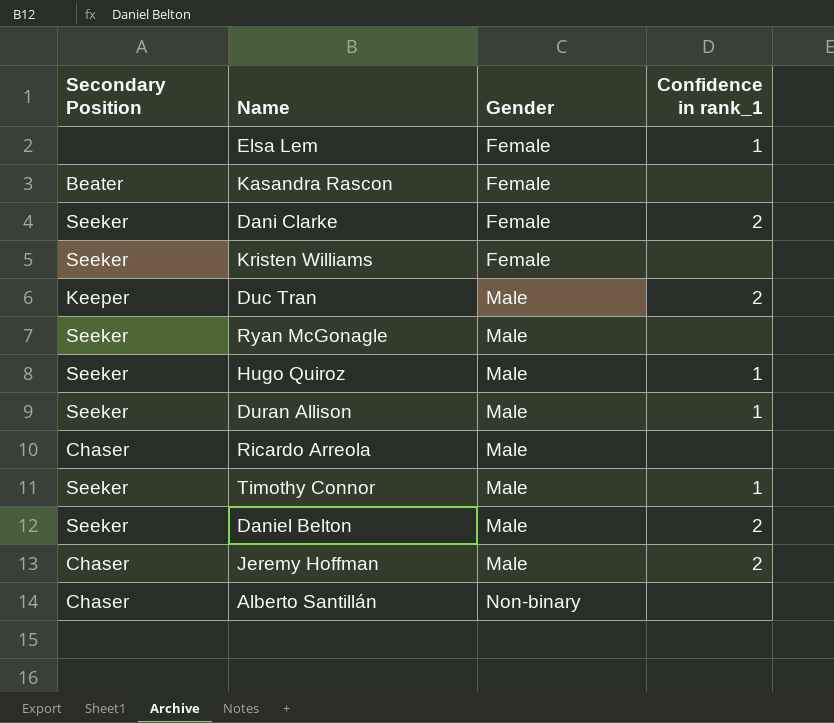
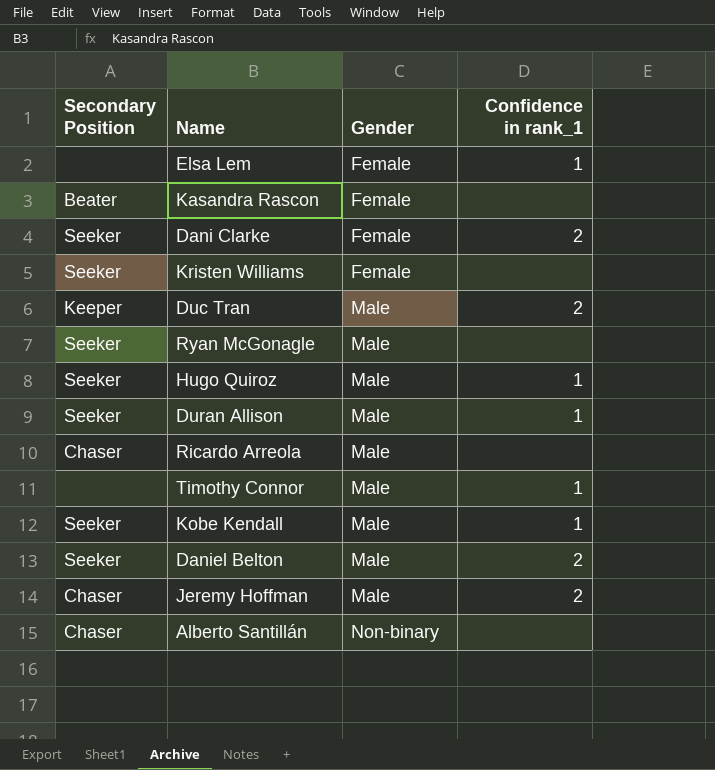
Timothy Connor | Secondary Position: Seeker -> none
row Kobe Kendall: none -> Seeker | Male | 1

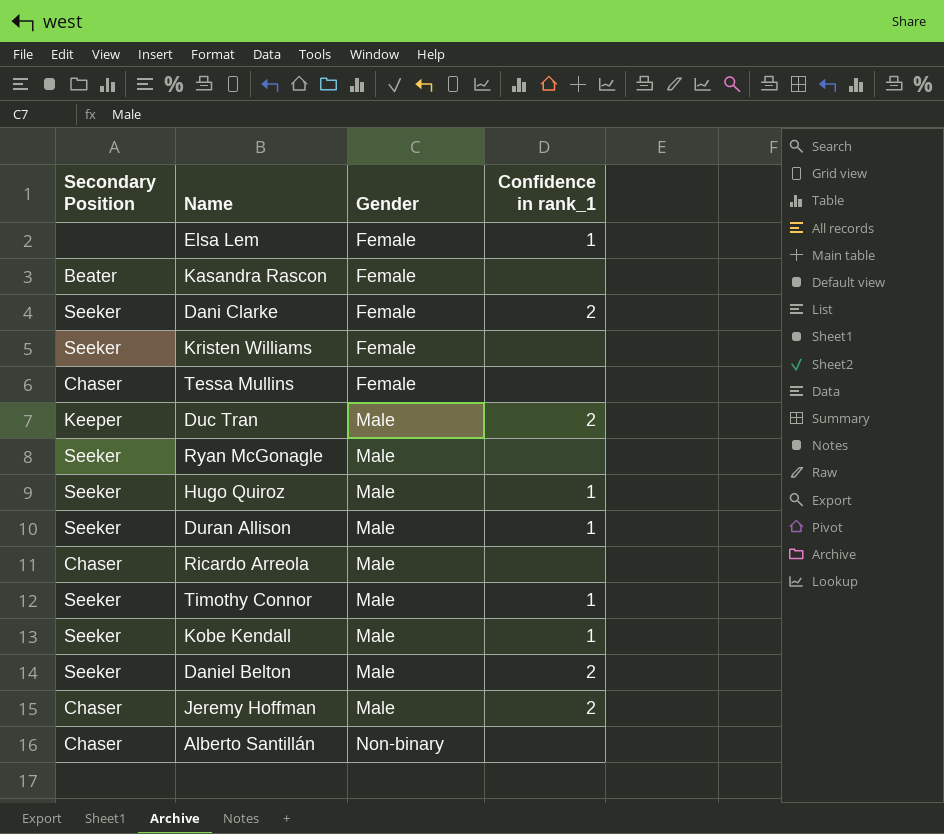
row Tessa Mullins: none -> Chaser | Female | none
Timothy Connor | Secondary Position: none -> Seeker

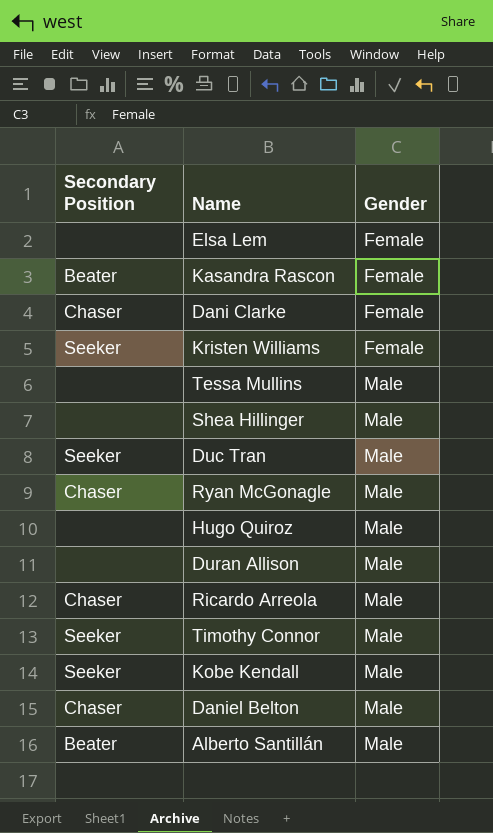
column Confidence in rank_1 | position: 4 -> none
row Jeremy Hoffman: Chaser | Male | 2 -> none
Dani Clarke | Secondary Position: Seeker -> Chaser
Tessa Mullins | Secondary Position: Chaser -> none
Tessa Mullins | Gender: Female -> Male
row Shea Hillinger: none -> none | Male
Duc Tran | Secondary Position: Keeper -> Seeker
Ryan McGonagle | Secondary Position: Seeker -> Chaser
Hugo Quiroz | Secondary Position: Seeker -> none
Duran Allison | Secondary Position: Seeker -> none
Daniel Belton | Secondary Position: Seeker -> Chaser
Alberto Santillán | Secondary Position: Chaser -> Beater
Alberto Santillán | Gender: Non-binary -> Male

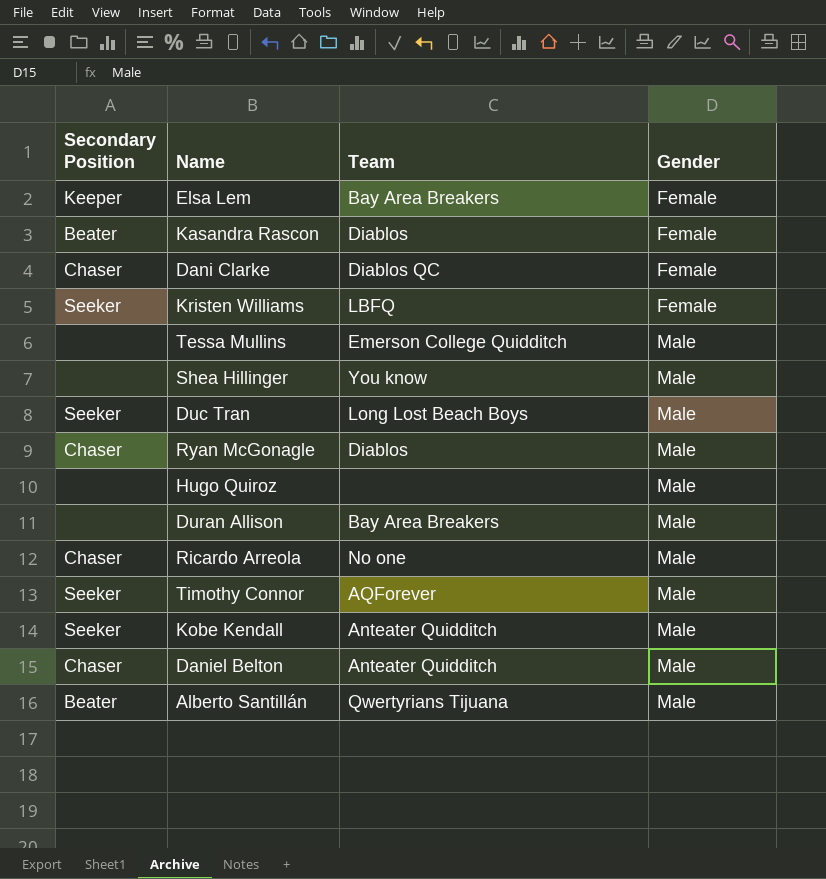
column Team | position: none -> 3
Elsa Lem | Secondary Position: none -> Keeper

